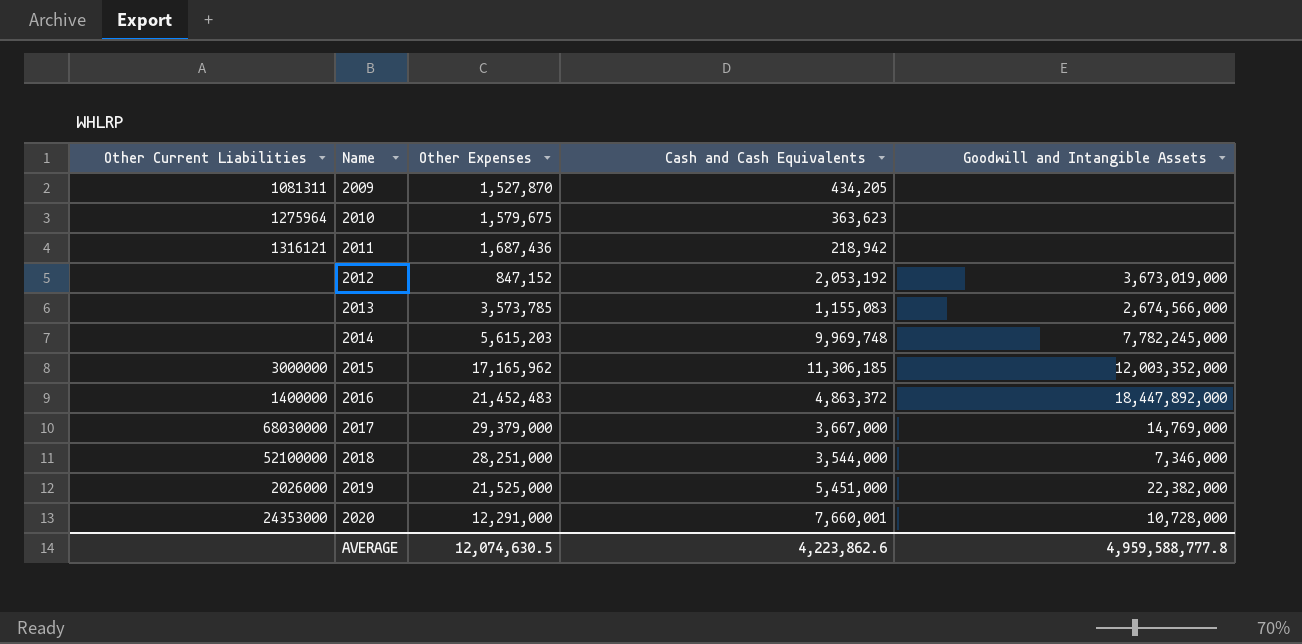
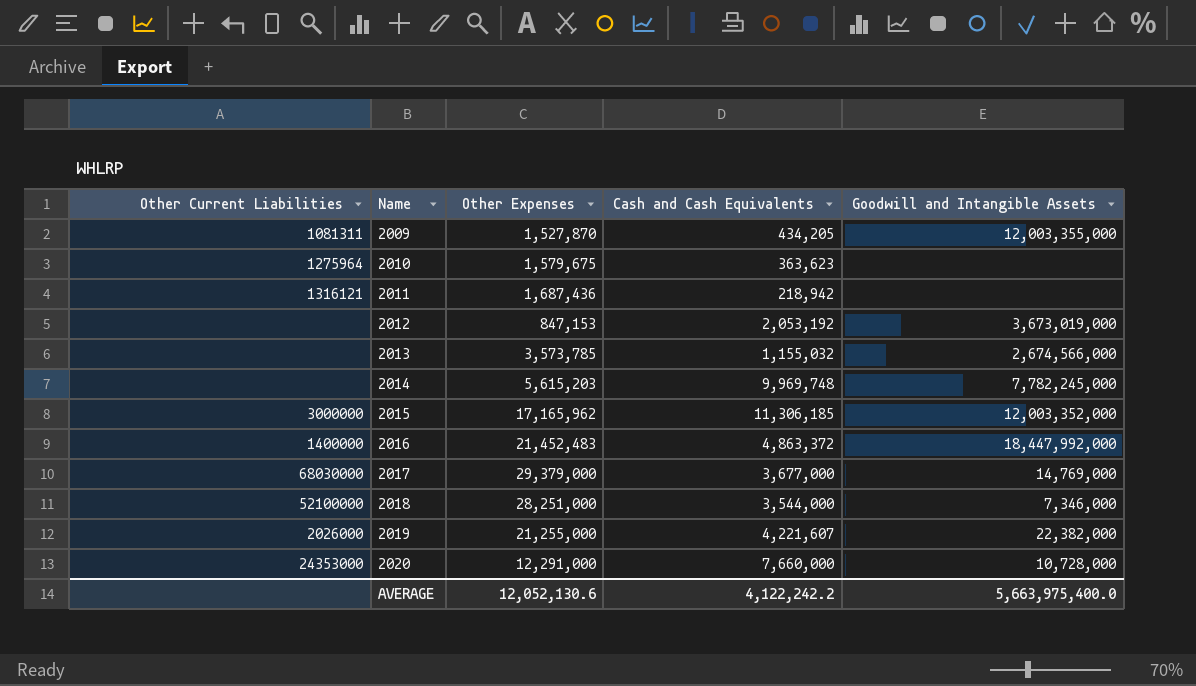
2009 | Goodwill and Intangible Assets: none -> 12,003,355,000
2012 | Other Expenses: 847,152 -> 847,153
2013 | Cash and Cash Equivalents: 1,155,083 -> 1,155,032
2016 | Goodwill and Intangible Assets: 18,447,892,000 -> 18,447,992,000
2017 | Cash and Cash Equivalents: 3,667,000 -> 3,677,000
2019 | Other Expenses: 21,525,000 -> 21,255,000
2019 | Cash and Cash Equivalents: 5,451,000 -> 4,221,607
2020 | Cash and Cash Equivalents: 7,660,001 -> 7,660,000
AVERAGE | Other Expenses: 12,074,630.5 -> 12,052,130.6
AVERAGE | Cash and Cash Equivalents: 4,223,862.6 -> 4,122,242.2
AVERAGE | Goodwill and Intangible Assets: 4,959,588,777.8 -> 5,663,975,400.0

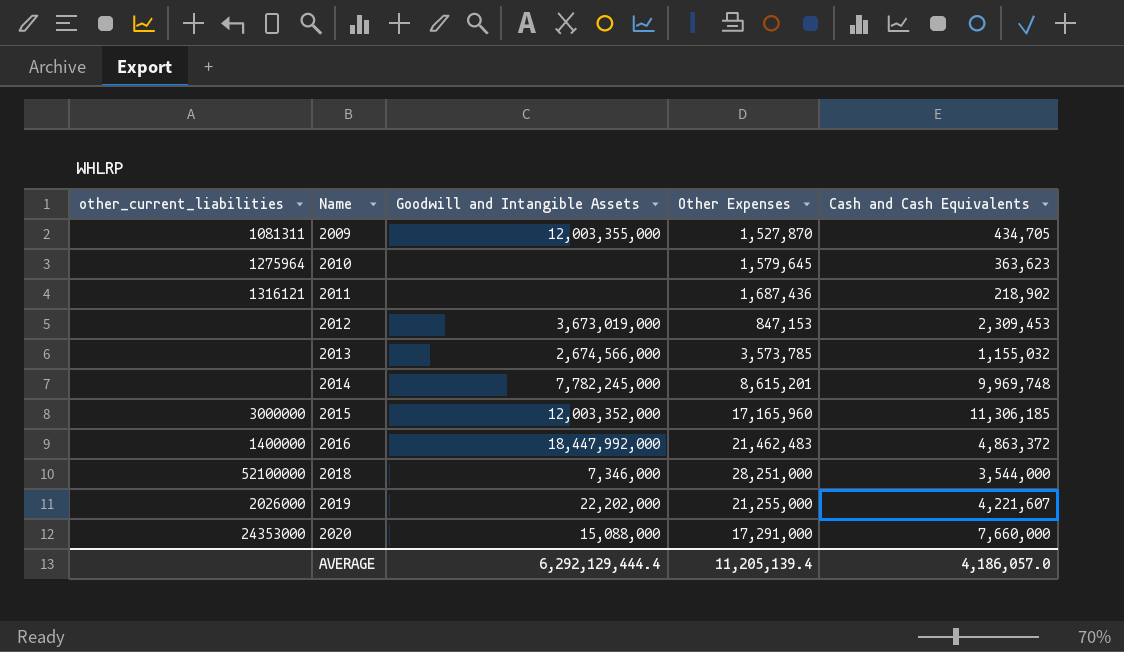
column name: Other Current Liabilities -> other_current_liabilities
column Goodwill and Intangible Assets | position: 5 -> 3
row 2017: 68030000 | 29,379,000 | 3,677,000 | 14,769,000 -> none
2009 | Cash and Cash Equivalents: 434,205 -> 434,705
2010 | Other Expenses: 1,579,675 -> 1,579,645
2011 | Cash and Cash Equivalents: 218,942 -> 218,902
2012 | Cash and Cash Equivalents: 2,053,192 -> 2,309,453
2014 | Other Expenses: 5,615,203 -> 8,615,201
2015 | Other Expenses: 17,165,962 -> 17,165,960
2016 | Other Expenses: 21,452,483 -> 21,462,483
2019 | Goodwill and Intangible Assets: 22,382,000 -> 22,202,000
2020 | Goodwill and Intangible Assets: 10,728,000 -> 15,088,000
2020 | Other Expenses: 12,291,000 -> 17,291,000
AVERAGE | Goodwill and Intangible Assets: 5,663,975,400.0 -> 6,292,129,444.4
AVERAGE | Other Expenses: 12,052,130.6 -> 11,205,139.4
AVERAGE | Cash and Cash Equivalents: 4,122,242.2 -> 4,186,057.0

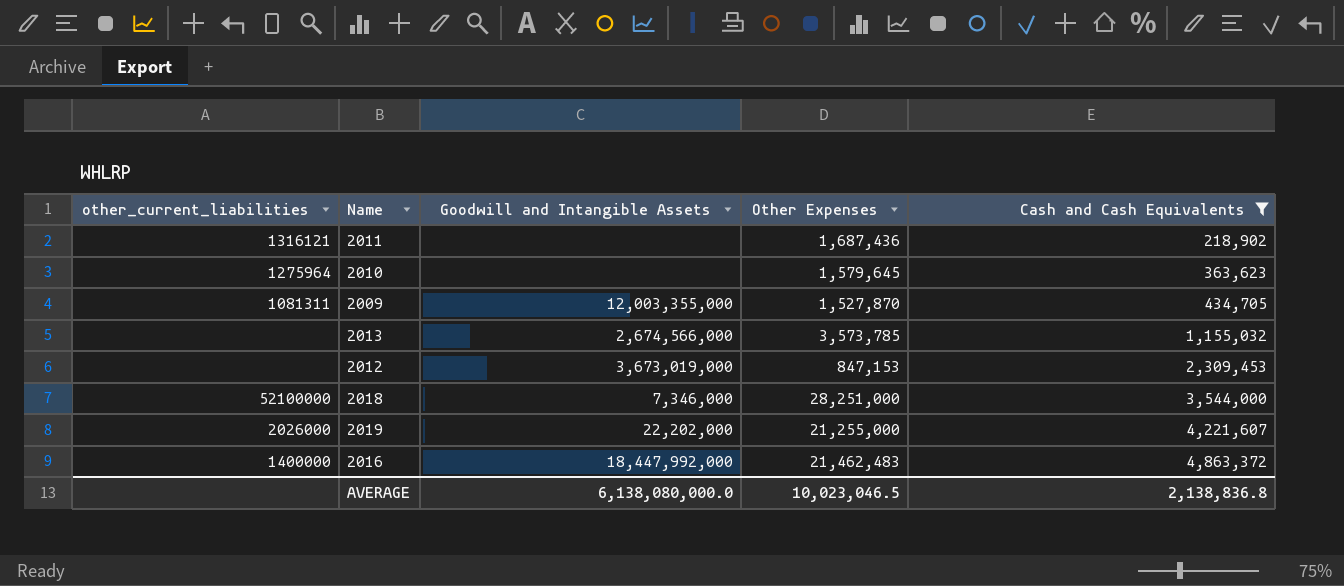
filter: none -> Cash and Cash Equivalents <= 4,863,372
row order: Name ascending -> Cash and Cash Equivalents ascending
AVERAGE | Goodwill and Intangible Assets: 6,292,129,444.4 -> 6,138,080,000.0
AVERAGE | Other Expenses: 11,205,139.4 -> 10,023,046.5
AVERAGE | Cash and Cash Equivalents: 4,186,057.0 -> 2,138,836.8

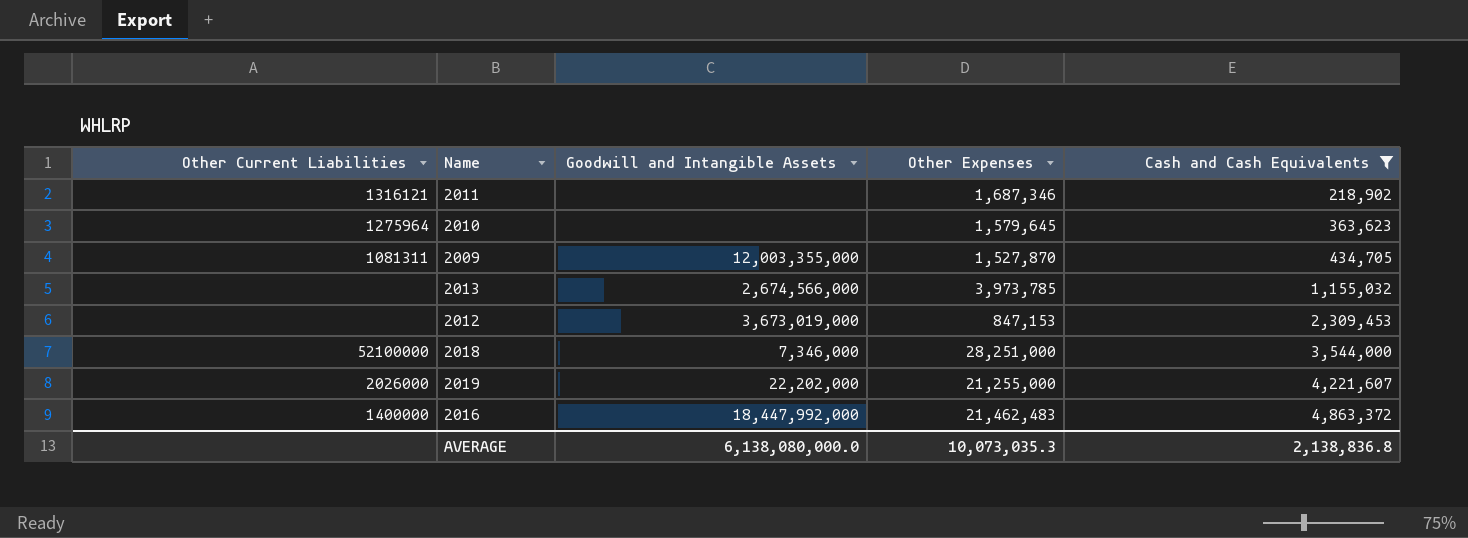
column name: other_current_liabilities -> Other Current Liabilities
2011 | Other Expenses: 1,687,436 -> 1,687,346
2013 | Other Expenses: 3,573,785 -> 3,973,785
AVERAGE | Other Expenses: 10,023,046.5 -> 10,073,035.3

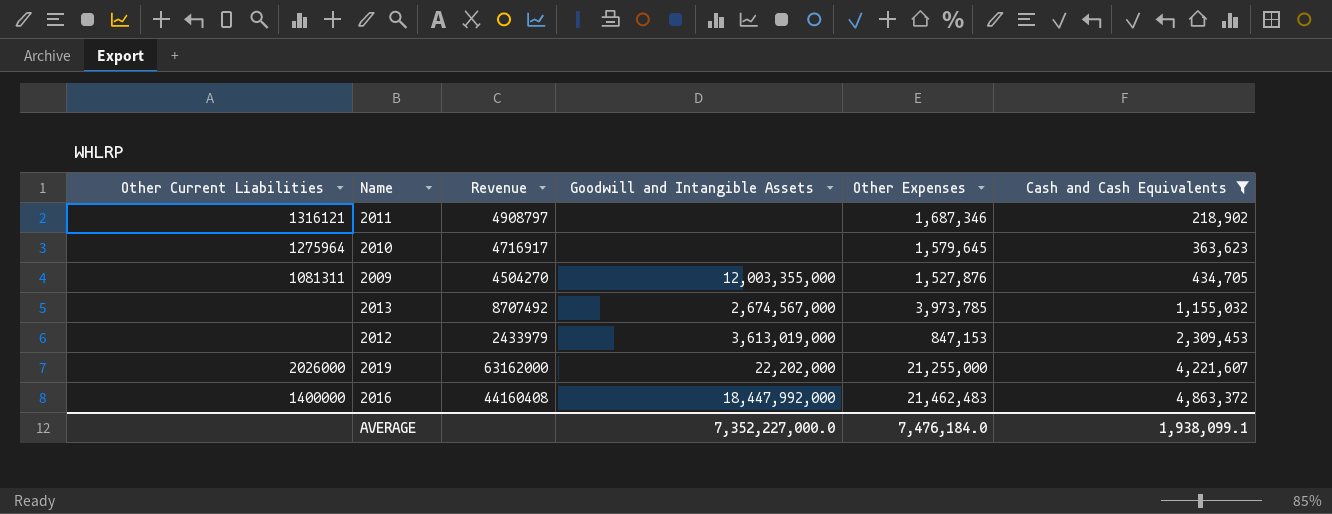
column Revenue | position: none -> 3
row 2018: 52100000 | 7,346,000 | 28,251,000 | 3,544,000 -> none
2009 | Other Expenses: 1,527,870 -> 1,527,876
2013 | Goodwill and Intangible Assets: 2,674,566,000 -> 2,674,567,000
2012 | Goodwill and Intangible Assets: 3,673,019,000 -> 3,613,019,000
AVERAGE | Goodwill and Intangible Assets: 6,138,080,000.0 -> 7,352,227,000.0
AVERAGE | Other Expenses: 10,073,035.3 -> 7,476,184.0
AVERAGE | Cash and Cash Equivalents: 2,138,836.8 -> 1,938,099.1

